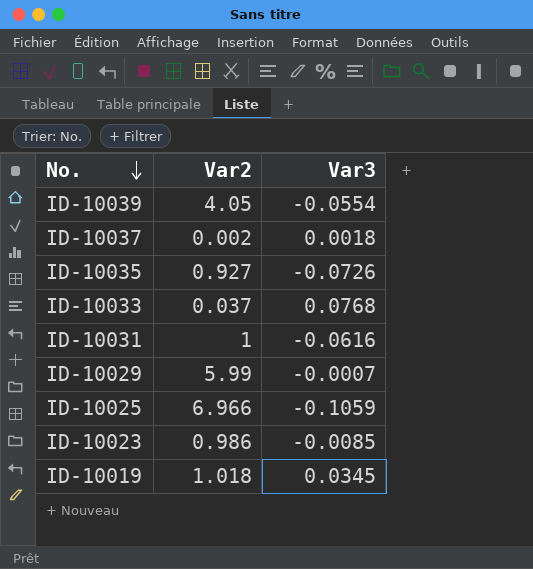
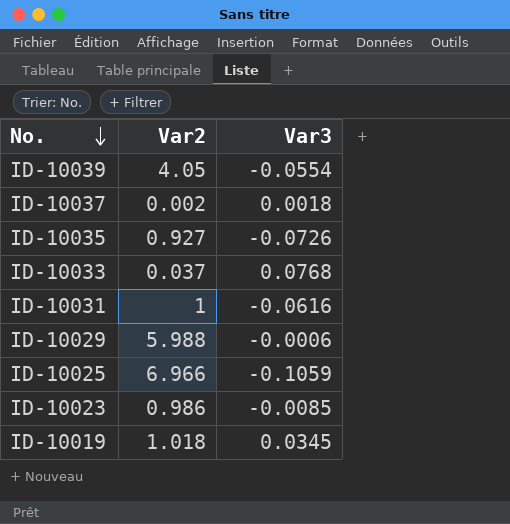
ID-10029 | Var2: 5.99 -> 5.988
ID-10029 | Var3: -0.0007 -> -0.0006

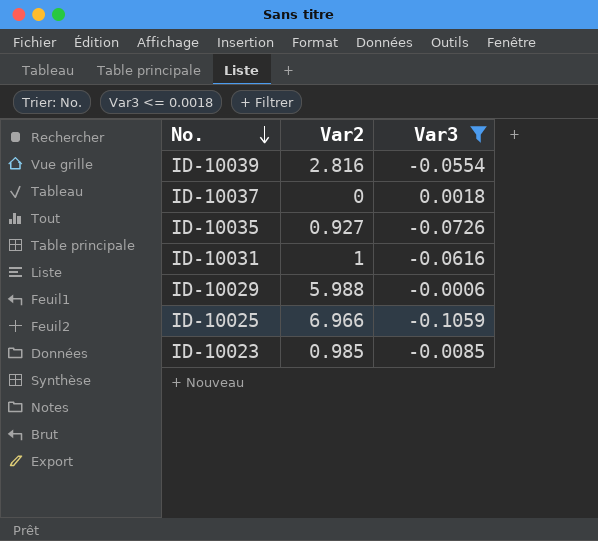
filter: none -> Var3 <= 0.0018
ID-10039 | Var2: 4.05 -> 2.816
ID-10037 | Var2: 0.002 -> 0
ID-10023 | Var2: 0.986 -> 0.985

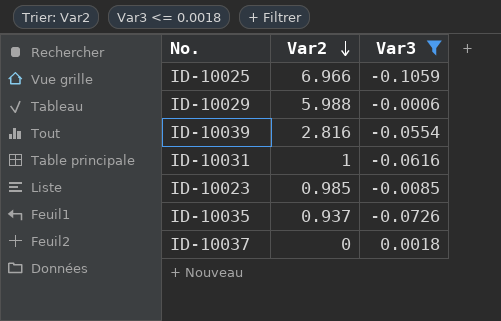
row order: No. descending -> Var2 descending
ID-10035 | Var2: 0.927 -> 0.937

